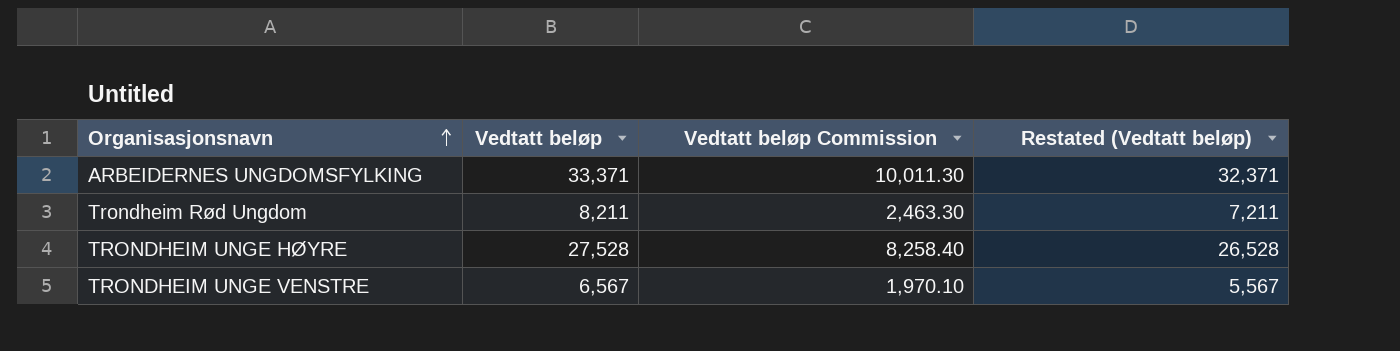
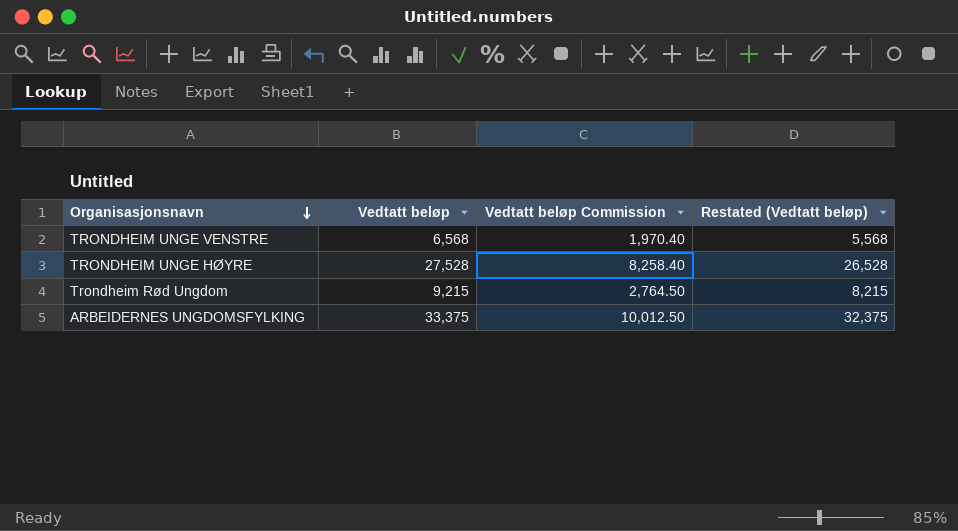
row order: Organisasjonsnavn ascending -> Organisasjonsnavn descending
TRONDHEIM UNGE VENSTRE | Vedtatt beløp: 6,567 -> 6,568
TRONDHEIM UNGE VENSTRE | Vedtatt beløp Commission: 1,970.10 -> 1,970.40
TRONDHEIM UNGE VENSTRE | Restated (Vedtatt beløp): 5,567 -> 5,568
Trondheim Rød Ungdom | Vedtatt beløp: 8,211 -> 9,215
Trondheim Rød Ungdom | Vedtatt beløp Commission: 2,463.30 -> 2,764.50
Trondheim Rød Ungdom | Restated (Vedtatt beløp): 7,211 -> 8,215
ARBEIDERNES UNGDOMSFYLKING | Vedtatt beløp: 33,371 -> 33,375
ARBEIDERNES UNGDOMSFYLKING | Vedtatt beløp Commission: 10,011.30 -> 10,012.50
ARBEIDERNES UNGDOMSFYLKING | Restated (Vedtatt beløp): 32,371 -> 32,375

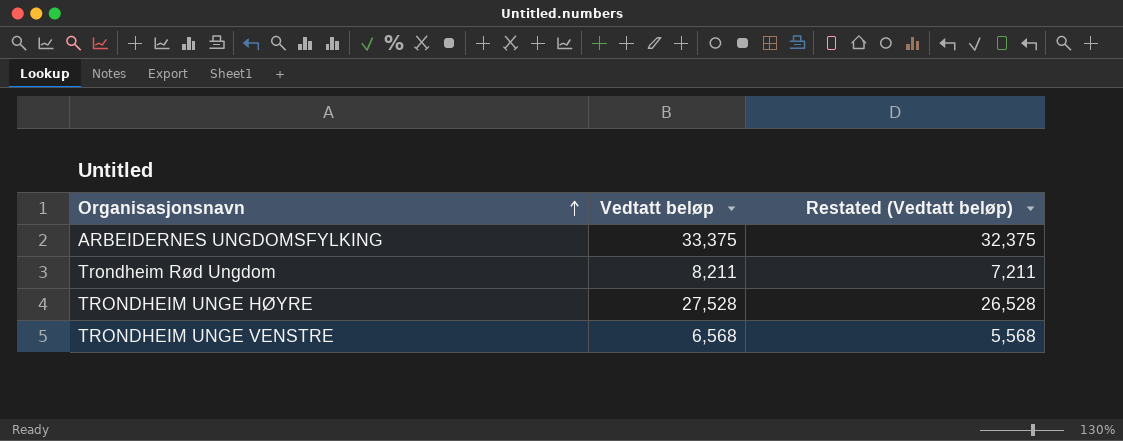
row order: Organisasjonsnavn descending -> Organisasjonsnavn ascending
column Vedtatt beløp Commission | formula: [Vedtatt beløp] * 0.3 -> none
Trondheim Rød Ungdom | Vedtatt beløp: 9,215 -> 8,211
Trondheim Rød Ungdom | Restated (Vedtatt beløp): 8,215 -> 7,211

